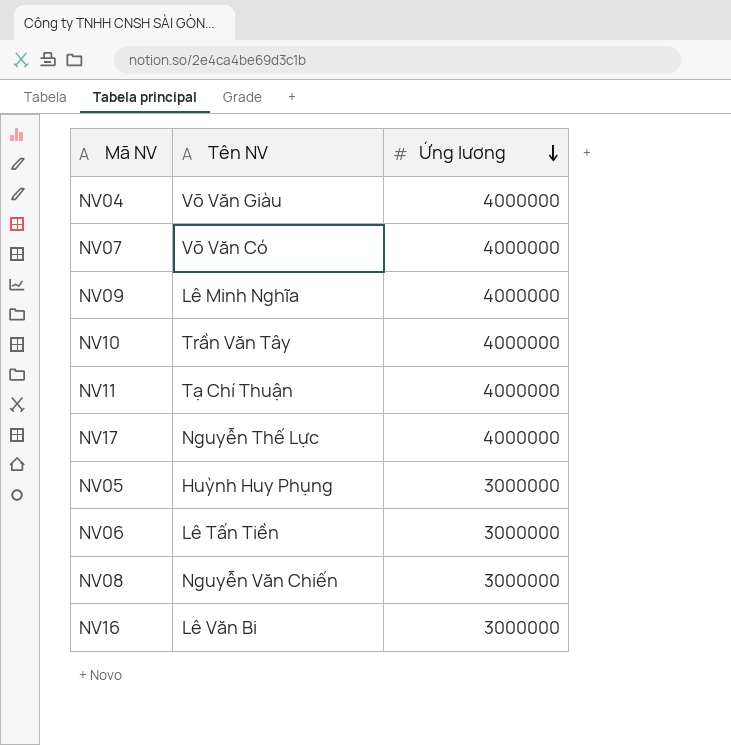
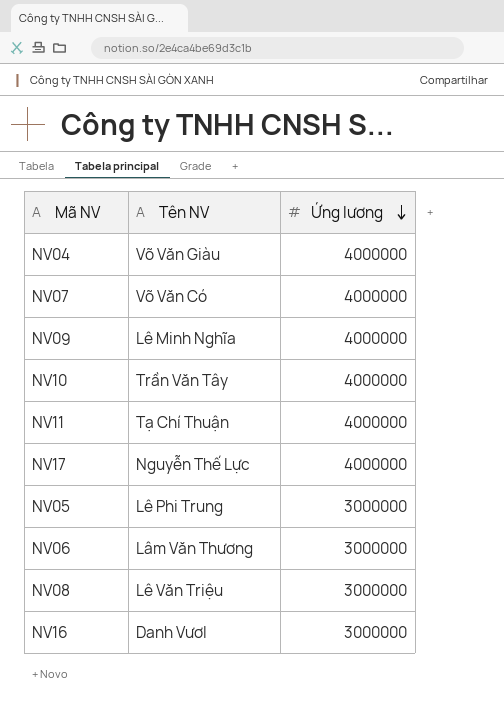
NV05 | Tên NV: Huỳnh Huy Phụng -> Lê Phi Trung
NV06 | Tên NV: Lê Tấn Tiền -> Lâm Văn Thương
NV08 | Tên NV: Nguyễn Văn Chiến -> Lê Văn Triệu
NV16 | Tên NV: Lê Văn Bi -> Danh Vươl

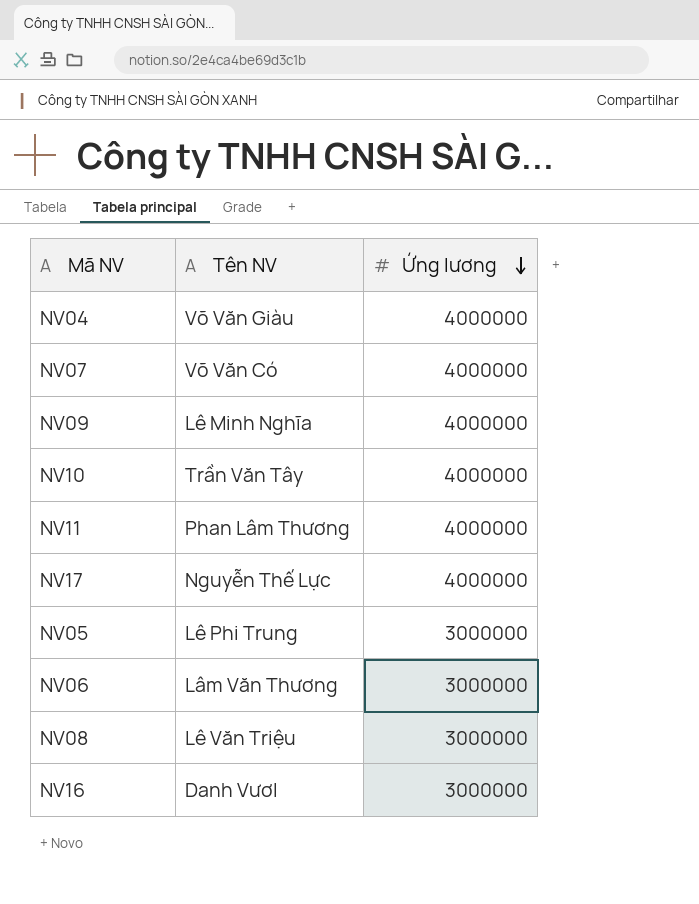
NV11 | Tên NV: Tạ Chí Thuận -> Phan Lâm Thương

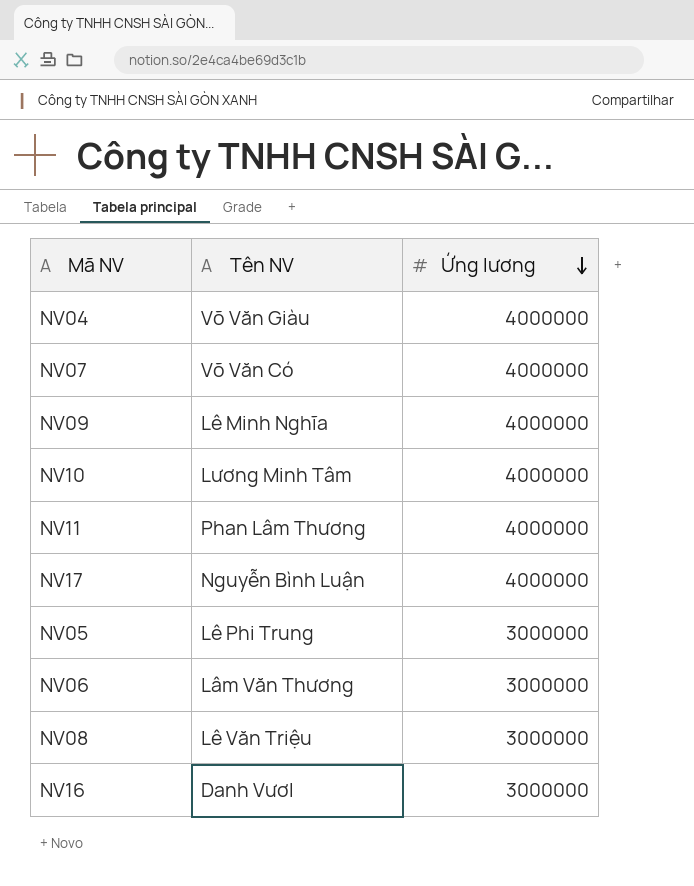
NV10 | Tên NV: Trần Văn Tây -> Lương Minh Tâm
NV17 | Tên NV: Nguyễn Thế Lực -> Nguyễn Bình Luận

